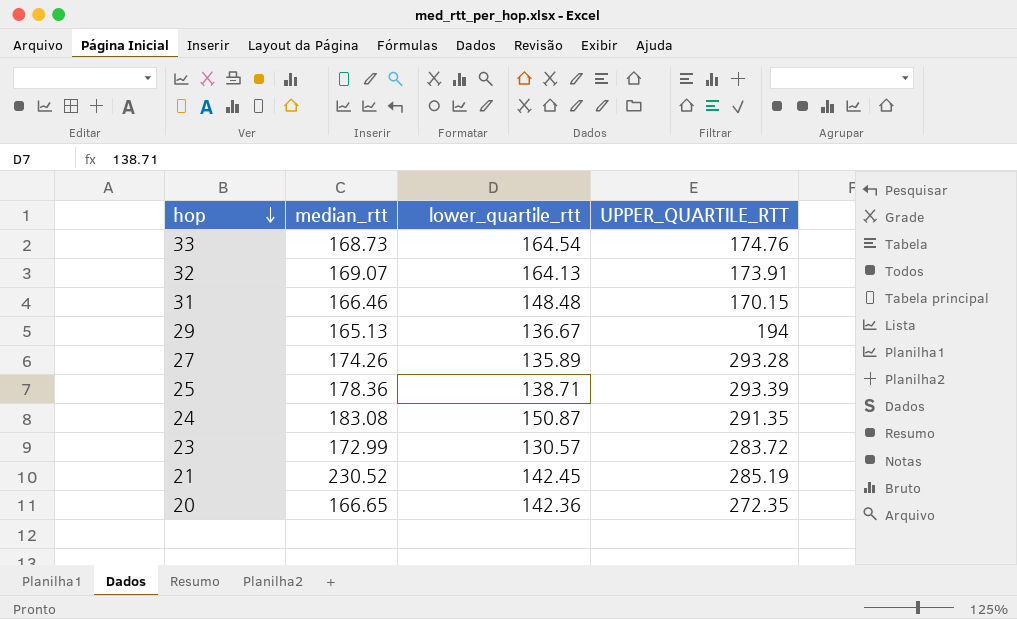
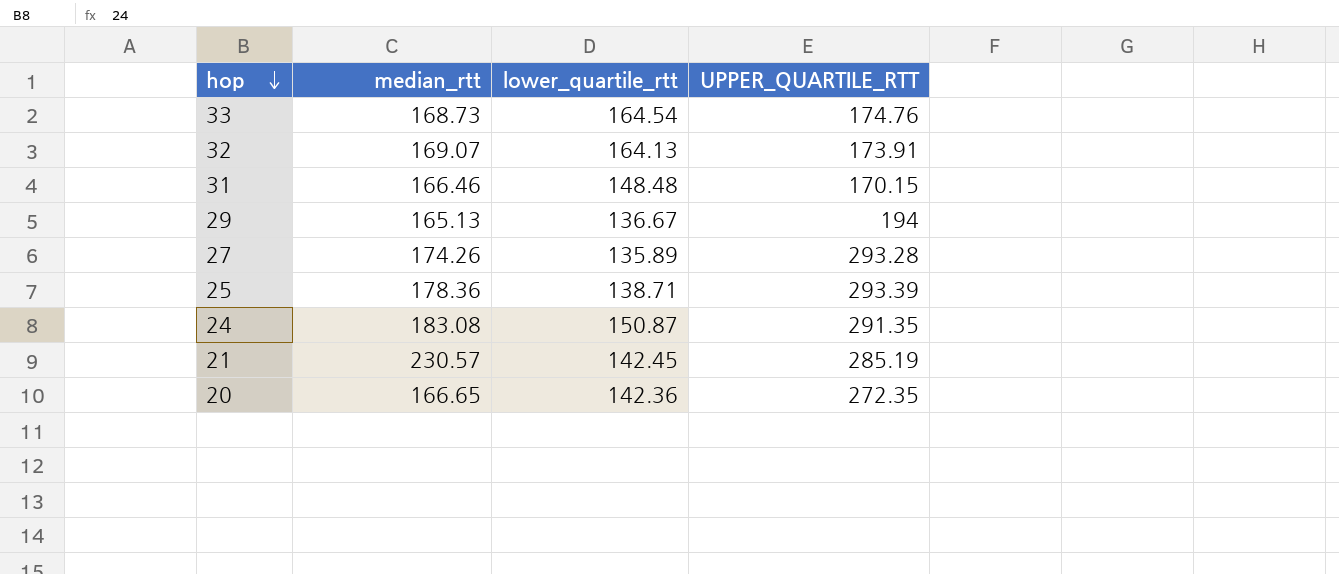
row 23: 172.99 | 130.57 | 283.72 -> none
21 | median_rtt: 230.52 -> 230.57

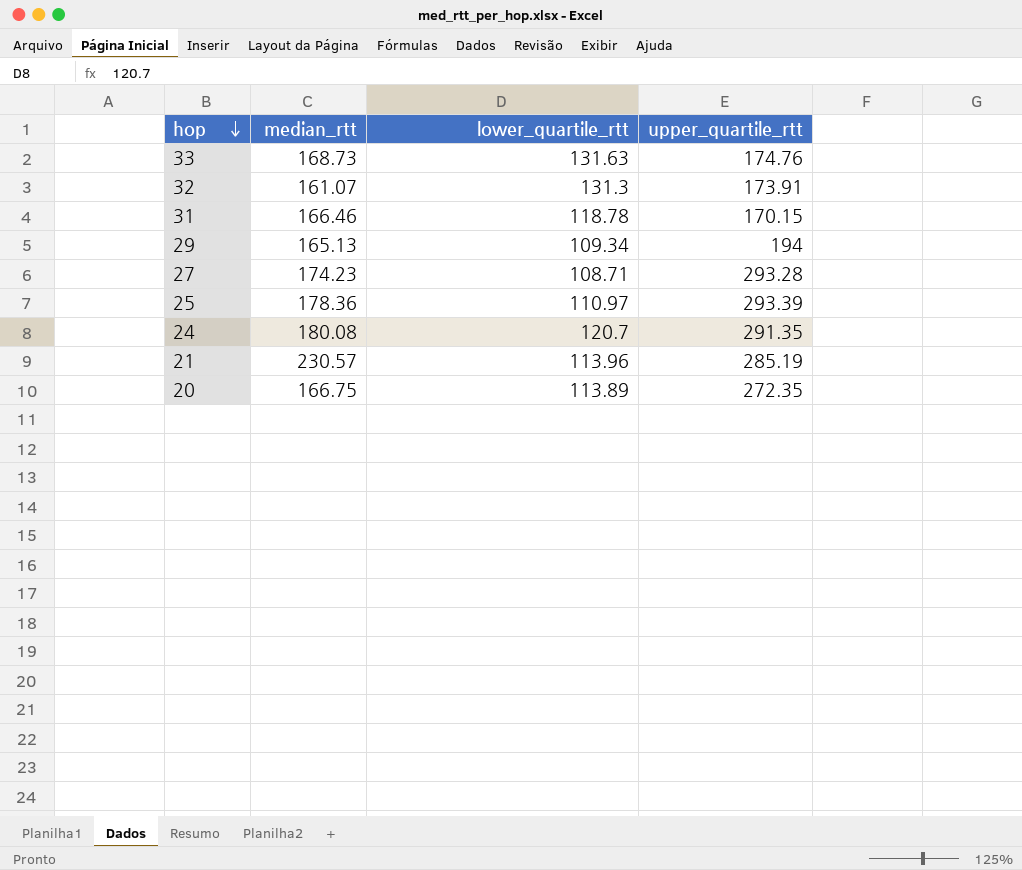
column name: UPPER_QUARTILE_RTT -> upper_quartile_rtt
33 | lower_quartile_rtt: 164.54 -> 131.63
32 | median_rtt: 169.07 -> 161.07
32 | lower_quartile_rtt: 164.13 -> 131.3
31 | lower_quartile_rtt: 148.48 -> 118.78
29 | lower_quartile_rtt: 136.67 -> 109.34
27 | median_rtt: 174.26 -> 174.23
27 | lower_quartile_rtt: 135.89 -> 108.71
25 | lower_quartile_rtt: 138.71 -> 110.97
24 | median_rtt: 183.08 -> 180.08
24 | lower_quartile_rtt: 150.87 -> 120.7
21 | lower_quartile_rtt: 142.45 -> 113.96
20 | median_rtt: 166.65 -> 166.75
20 | lower_quartile_rtt: 142.36 -> 113.89

